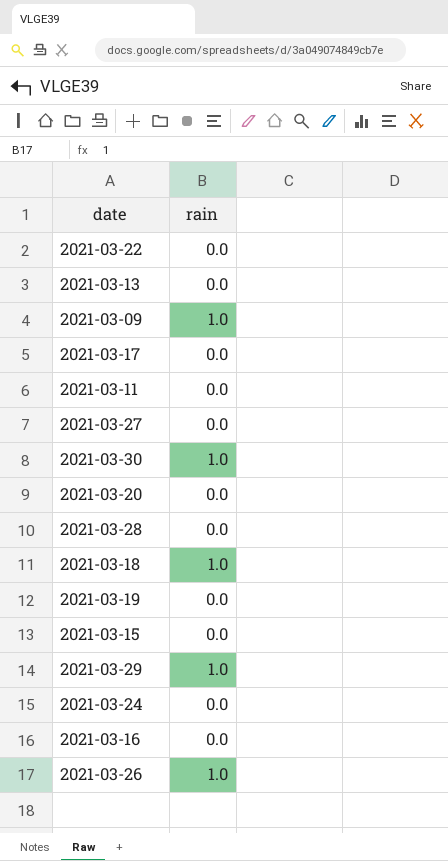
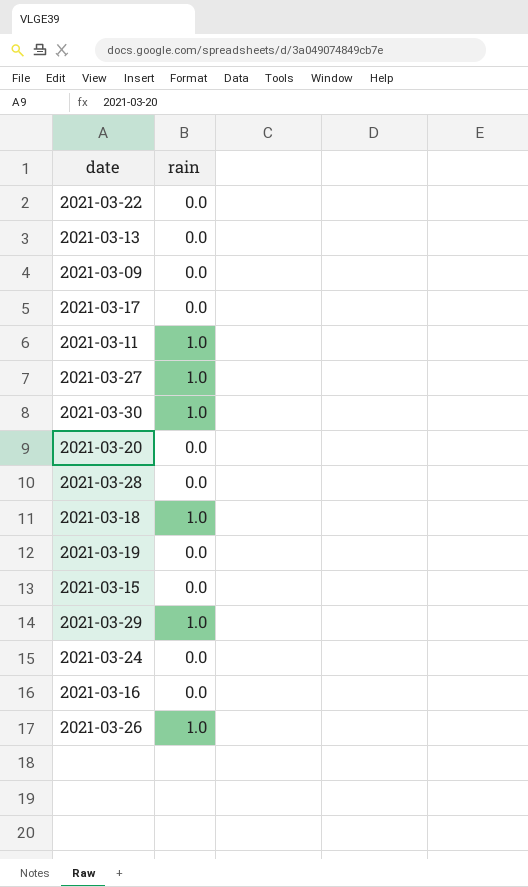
2021-03-09 | rain: 1.0 -> 0.0
2021-03-11 | rain: 0.0 -> 1.0
2021-03-27 | rain: 0.0 -> 1.0

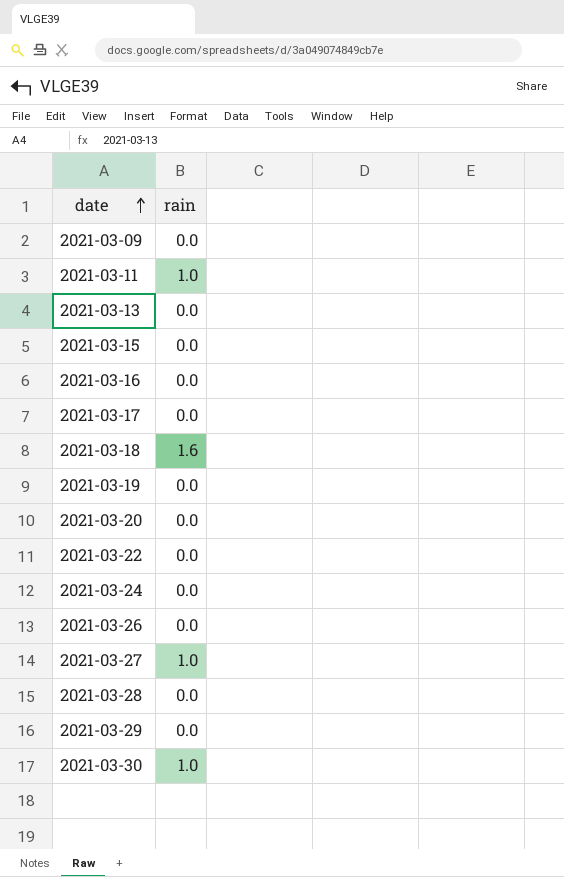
row order: none -> date ascending
2021-03-18 | rain: 1.0 -> 1.6
2021-03-26 | rain: 1.0 -> 0.0
2021-03-29 | rain: 1.0 -> 0.0

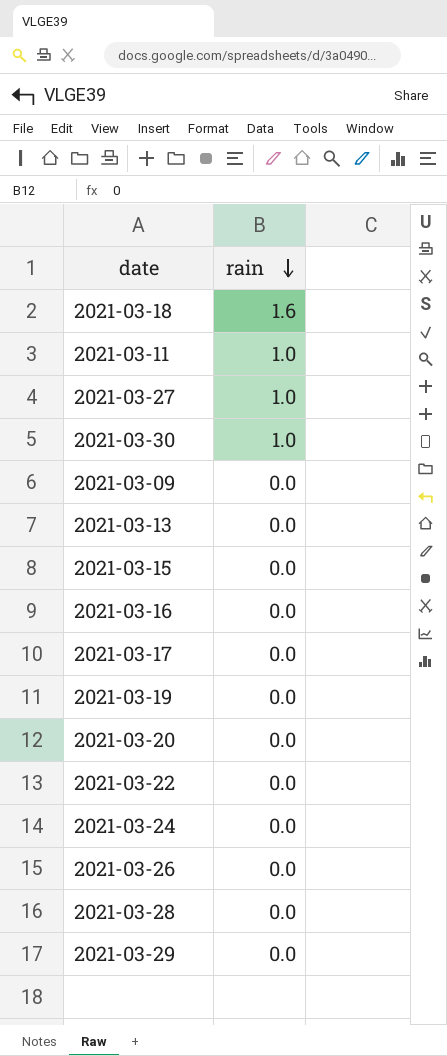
row order: date ascending -> rain descending

